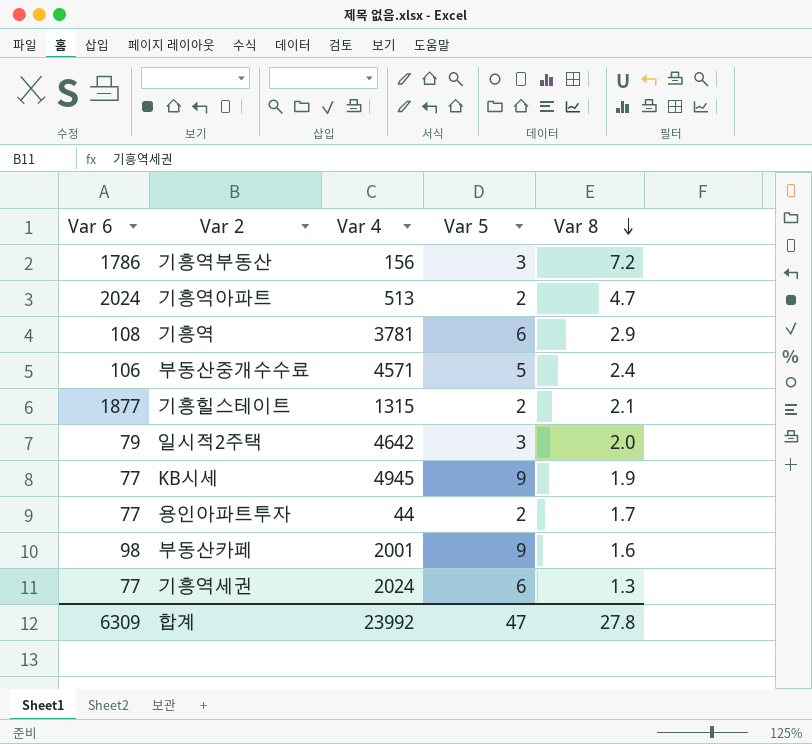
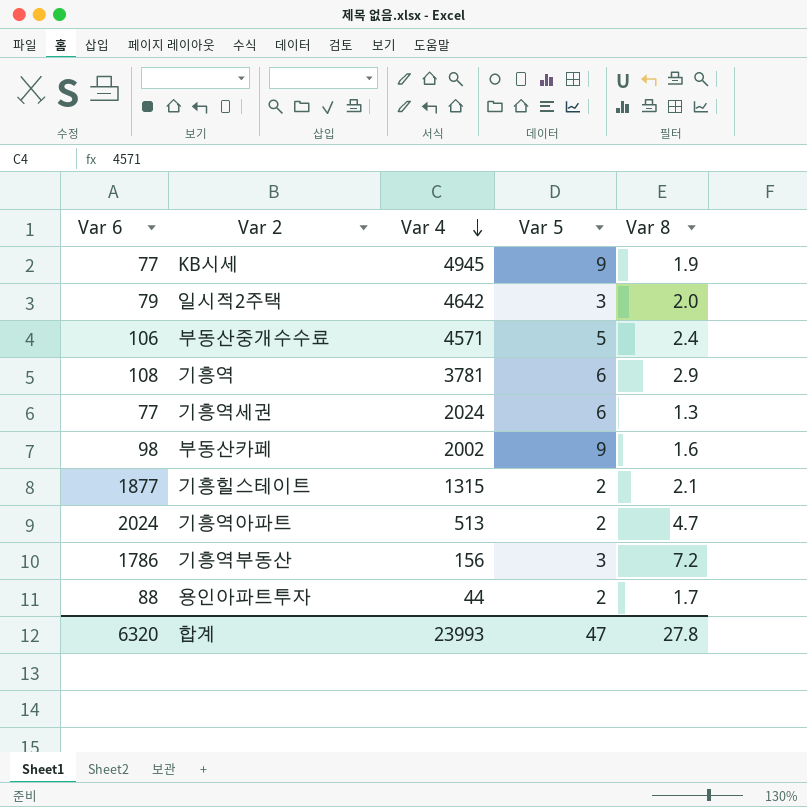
row order: Var 8 descending -> Var 4 descending
부동산카페 | Var 4: 2001 -> 2002
용인아파트투자 | Var 6: 77 -> 88
합계 | Var 6: 6309 -> 6320
합계 | Var 4: 23992 -> 23993

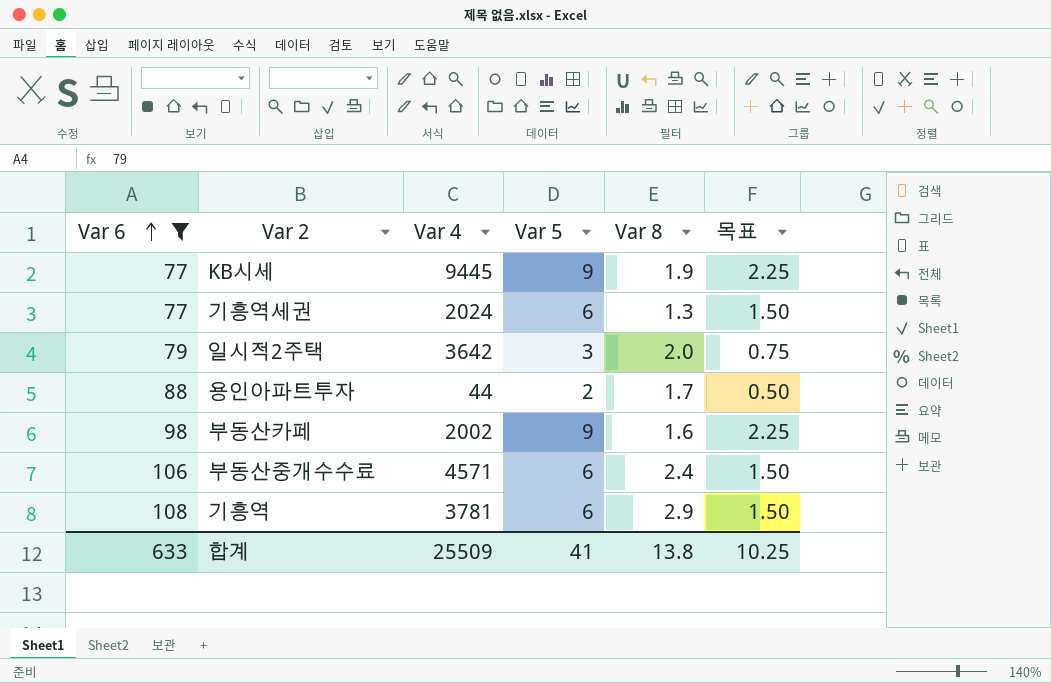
filter: none -> Var 6 <= 108
row order: Var 4 descending -> Var 6 ascending
column 목표 | formula: none -> [Var 5] * 0.25
KB시세 | Var 4: 4945 -> 9445
일시적2주택 | Var 4: 4642 -> 3642
부동산중개수수료 | Var 5: 5 -> 6
합계 | Var 6: 6320 -> 633
합계 | Var 4: 23993 -> 25509
합계 | Var 5: 47 -> 41
합계 | Var 8: 27.8 -> 13.8

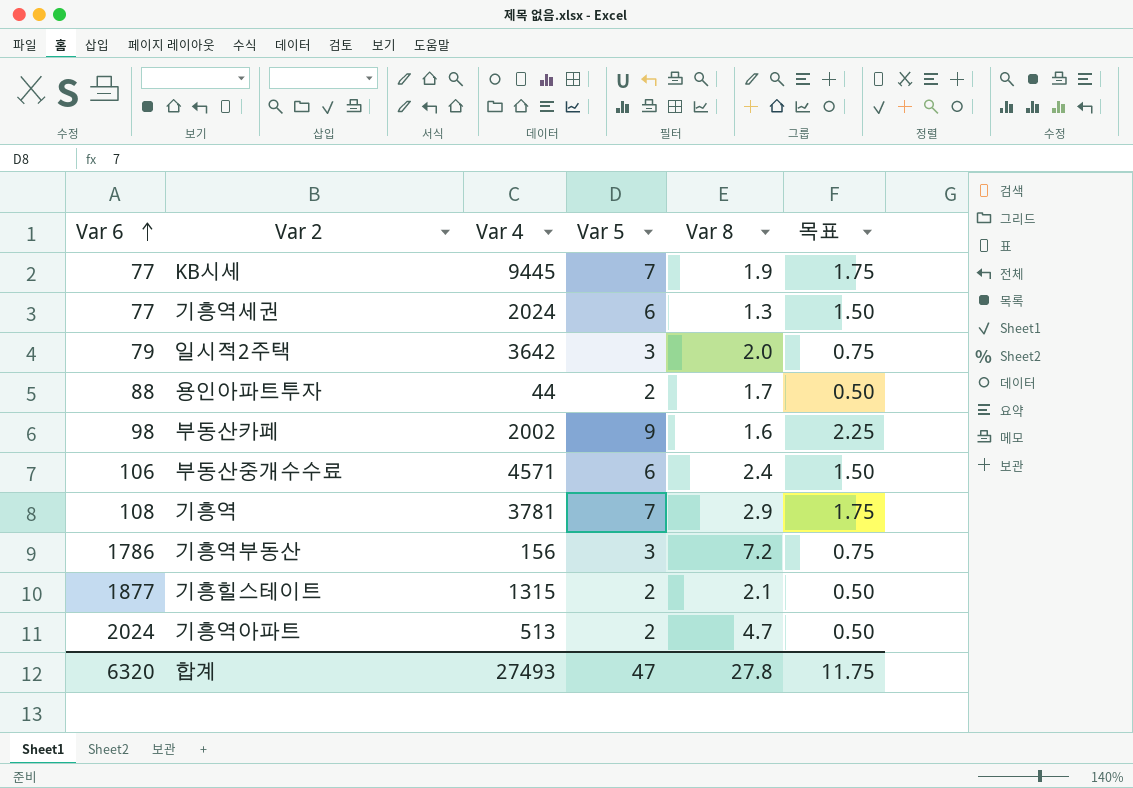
filter: Var 6 <= 108 -> none
KB시세 | Var 5: 9 -> 7
KB시세 | 목표: 2.25 -> 1.75
기흥역 | Var 5: 6 -> 7
기흥역 | 목표: 1.50 -> 1.75
합계 | Var 6: 633 -> 6320
합계 | Var 4: 25509 -> 27493
합계 | Var 5: 41 -> 47
합계 | Var 8: 13.8 -> 27.8
합계 | 목표: 10.25 -> 11.75

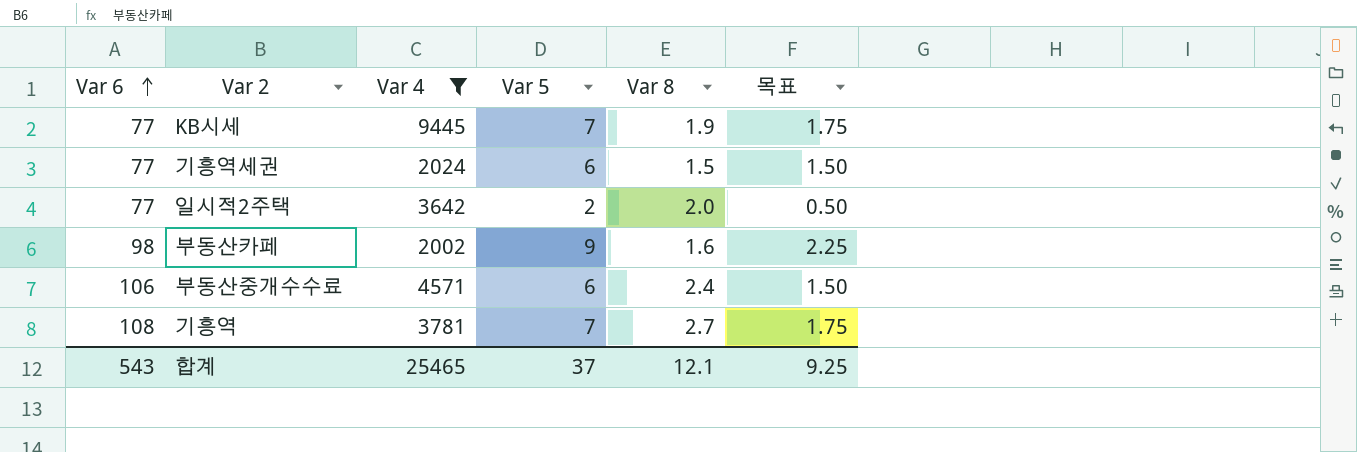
filter: none -> Var 4 >= 2002
기흥역세권 | Var 8: 1.3 -> 1.5
일시적2주택 | Var 6: 79 -> 77
일시적2주택 | Var 5: 3 -> 2
일시적2주택 | 목표: 0.75 -> 0.50
기흥역 | Var 8: 2.9 -> 2.7
합계 | Var 6: 6320 -> 543
합계 | Var 4: 27493 -> 25465
합계 | Var 5: 47 -> 37
합계 | Var 8: 27.8 -> 12.1
합계 | 목표: 11.75 -> 9.25

